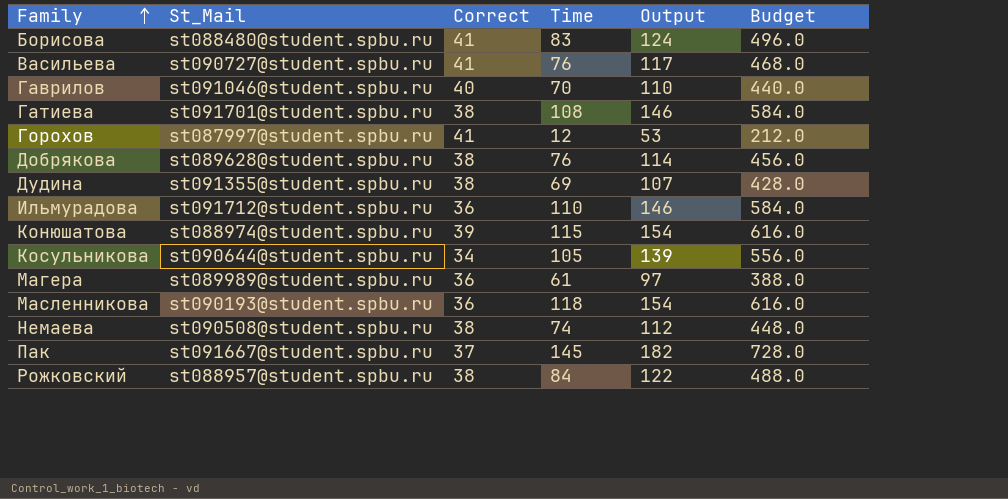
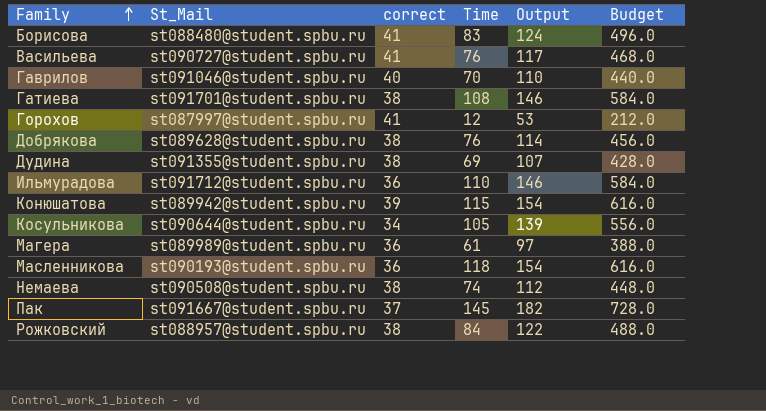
column name: Correct -> correct
Конюшатова | St_Mail: st088974@student.spbu.ru -> st089942@student.spbu.ru

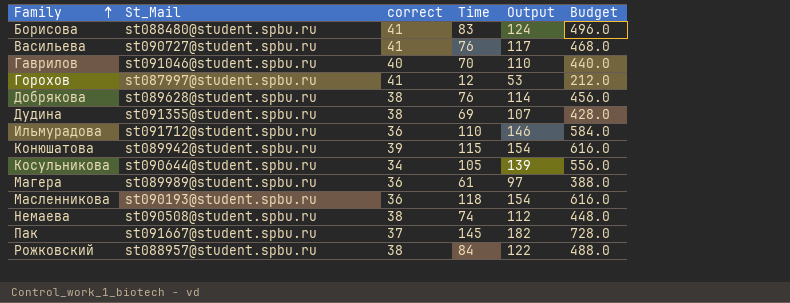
row Гатиева: st091701@student.spbu.ru | 38 | 108 | 146 | 584.0 -> none

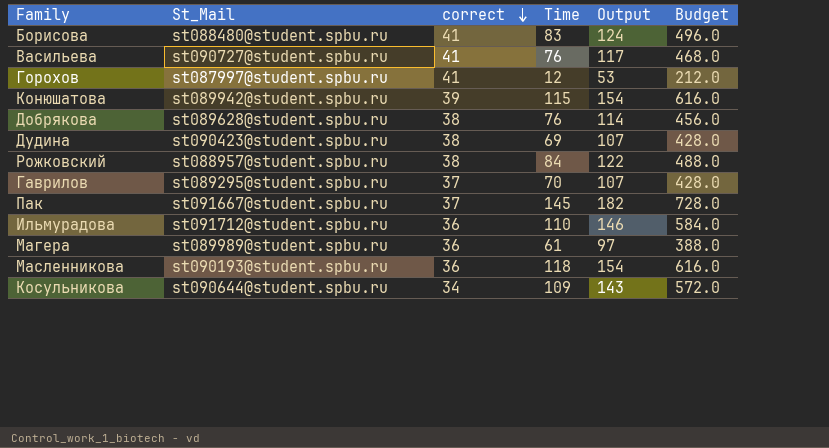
row order: Family ascending -> correct descending
row Немаева: st090508@student.spbu.ru | 38 | 74 | 112 | 448.0 -> none
Дудина | St_Mail: st091355@student.spbu.ru -> st090423@student.spbu.ru
Гаврилов | St_Mail: st091046@student.spbu.ru -> st089295@student.spbu.ru
Гаврилов | correct: 40 -> 37
Гаврилов | Output: 110 -> 107
Гаврилов | Budget: 440.0 -> 428.0
Косульникова | Time: 105 -> 109
Косульникова | Output: 139 -> 143
Косульникова | Budget: 556.0 -> 572.0

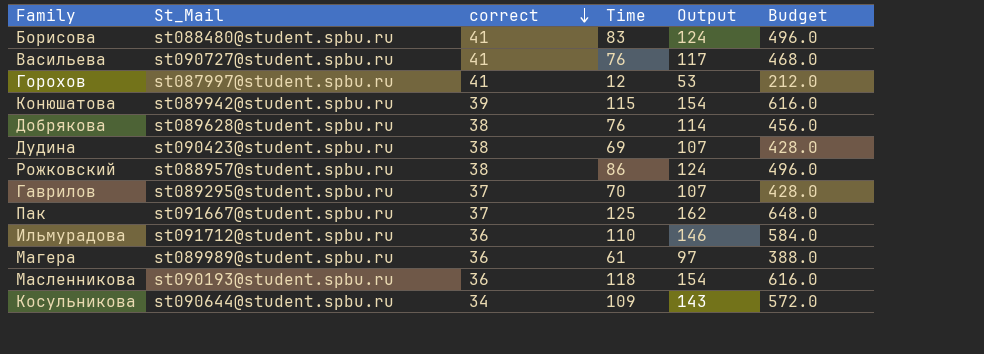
Рожковский | Time: 84 -> 86
Рожковский | Output: 122 -> 124
Рожковский | Budget: 488.0 -> 496.0
Пак | Time: 145 -> 125
Пак | Output: 182 -> 162
Пак | Budget: 728.0 -> 648.0

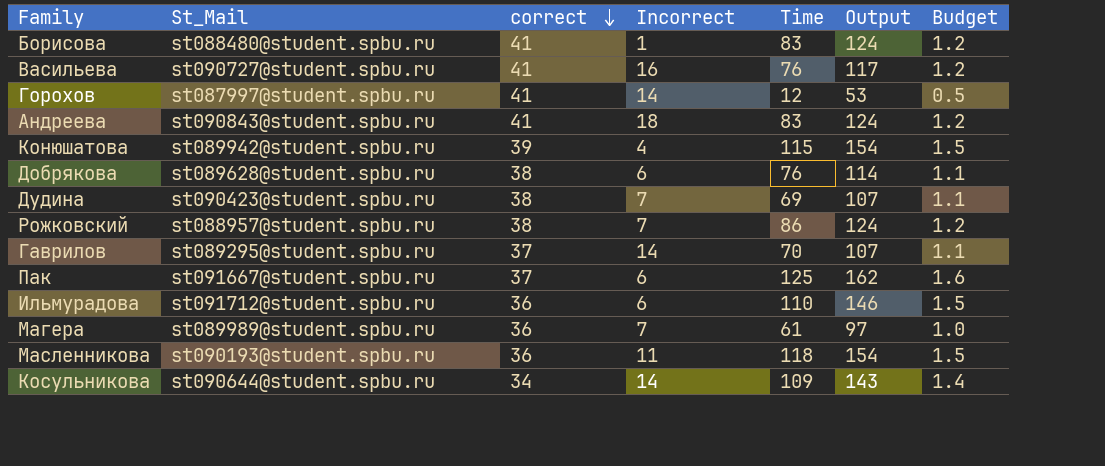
column Incorrect | position: none -> 4
column Budget | formula: [Output] * 4 -> [Output] * 0.01
row Андреева: none -> st090843@student.spbu.ru | 41 | 18 | 83 | 124 | 1.2

